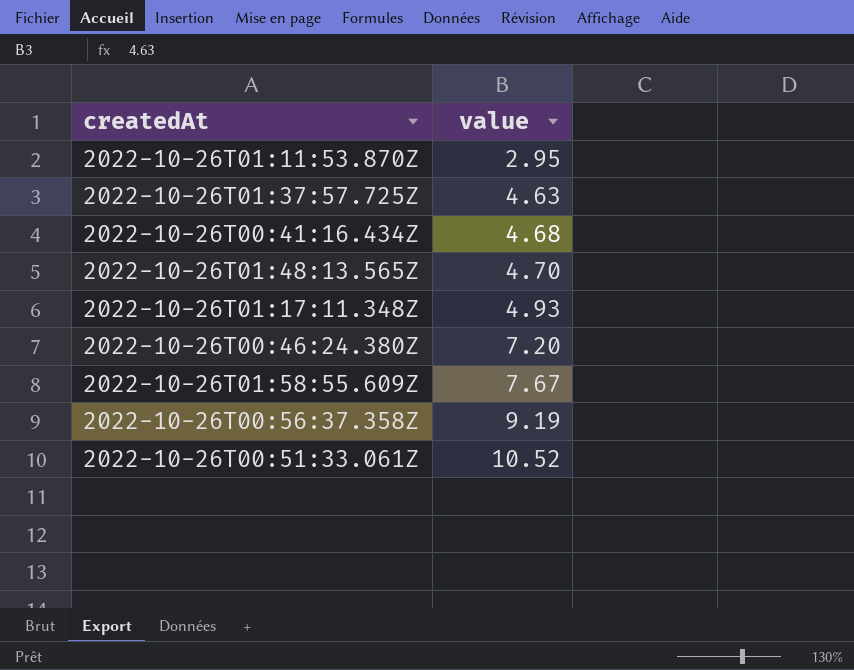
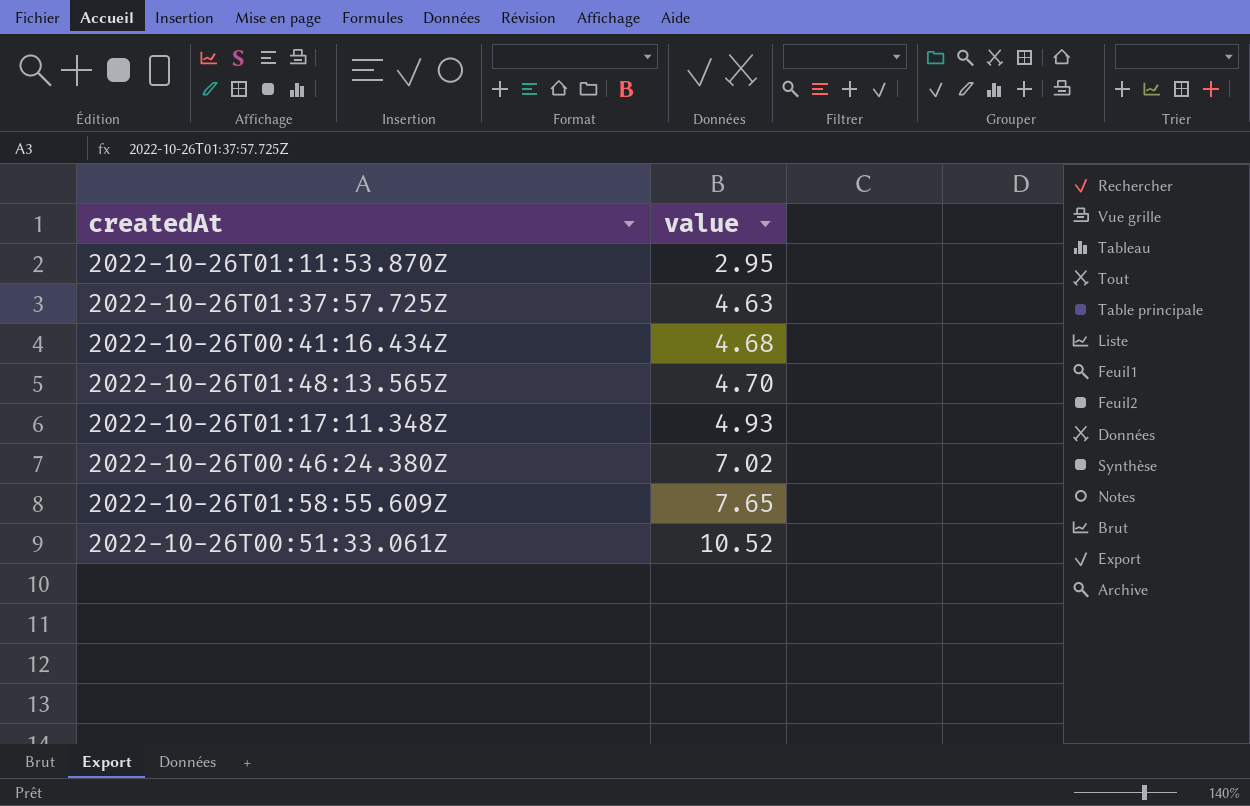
row 2022-10-26T00:56:37.358Z: 9.19 -> none
2022-10-26T00:46:24.380Z | value: 7.20 -> 7.02
2022-10-26T01:58:55.609Z | value: 7.67 -> 7.65

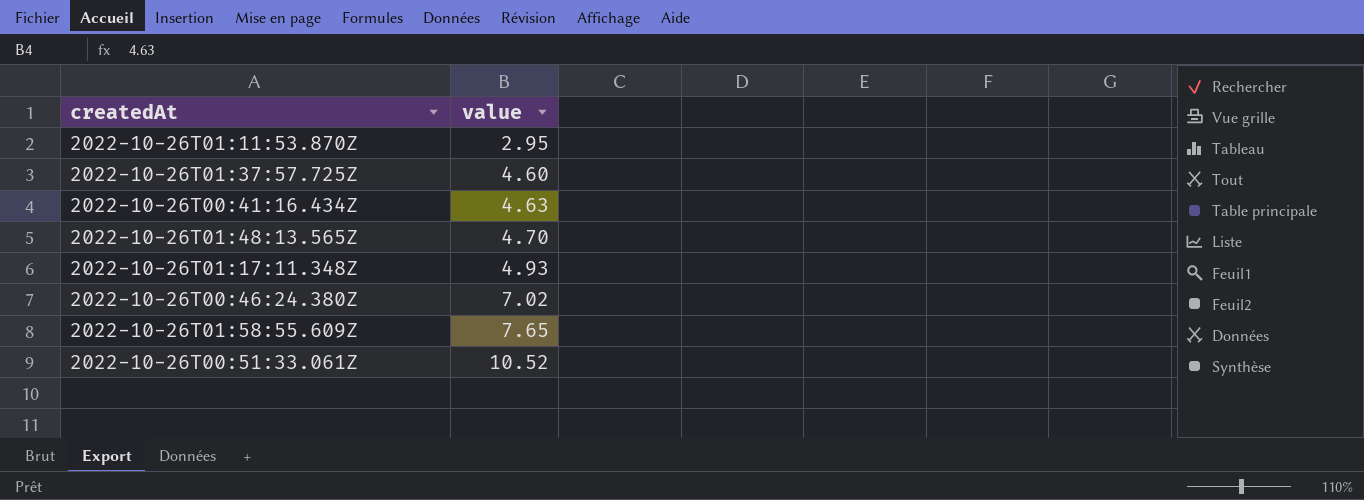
2022-10-26T01:37:57.725Z | value: 4.63 -> 4.60
2022-10-26T00:41:16.434Z | value: 4.68 -> 4.63

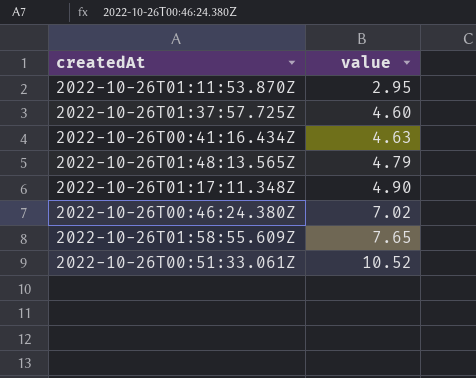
2022-10-26T01:48:13.565Z | value: 4.70 -> 4.79
2022-10-26T01:17:11.348Z | value: 4.93 -> 4.90

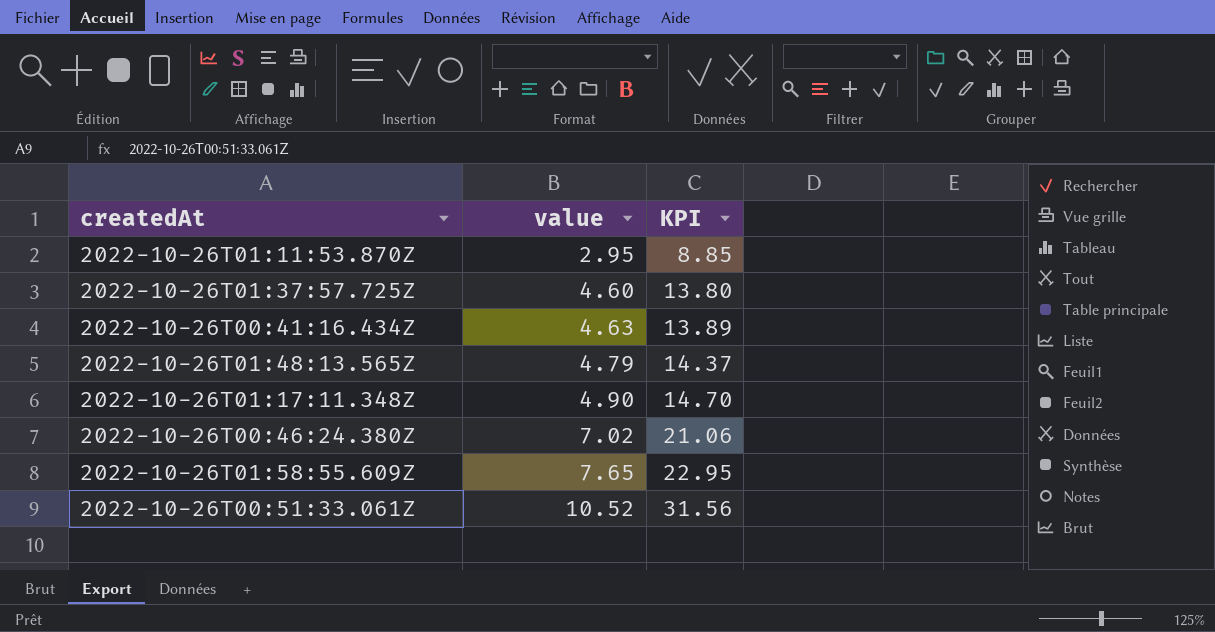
column KPI | formula: none -> [value] * 3

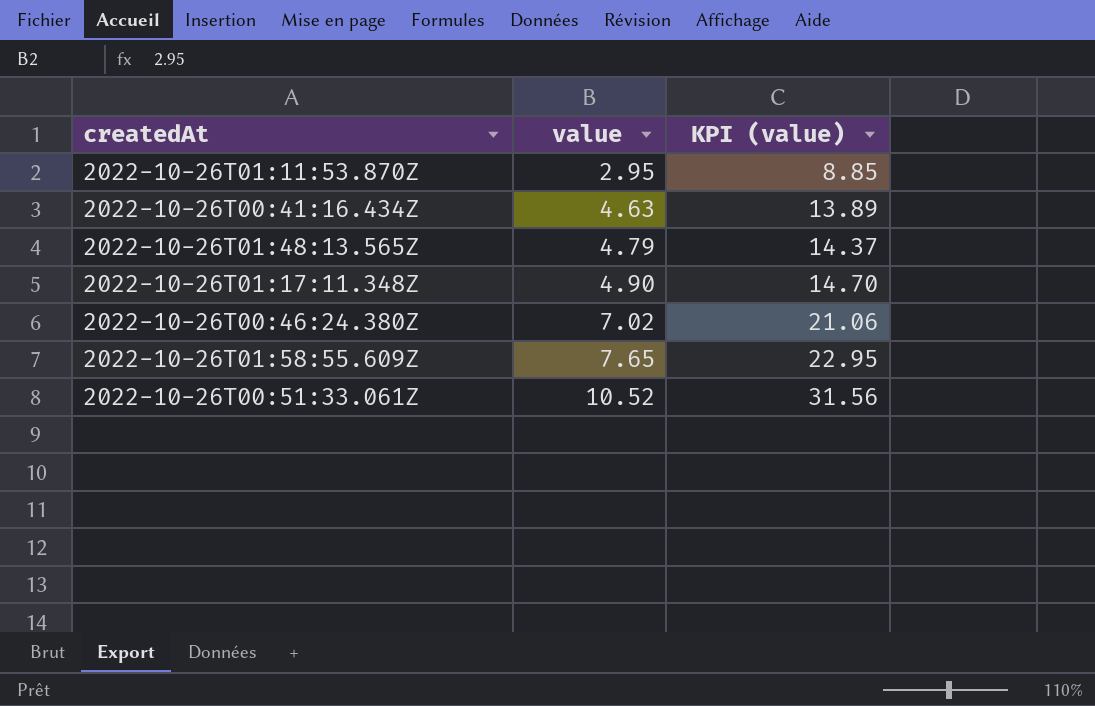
column name: KPI -> KPI (value)
row 2022-10-26T01:37:57.725Z: 4.60 | 13.80 -> none

